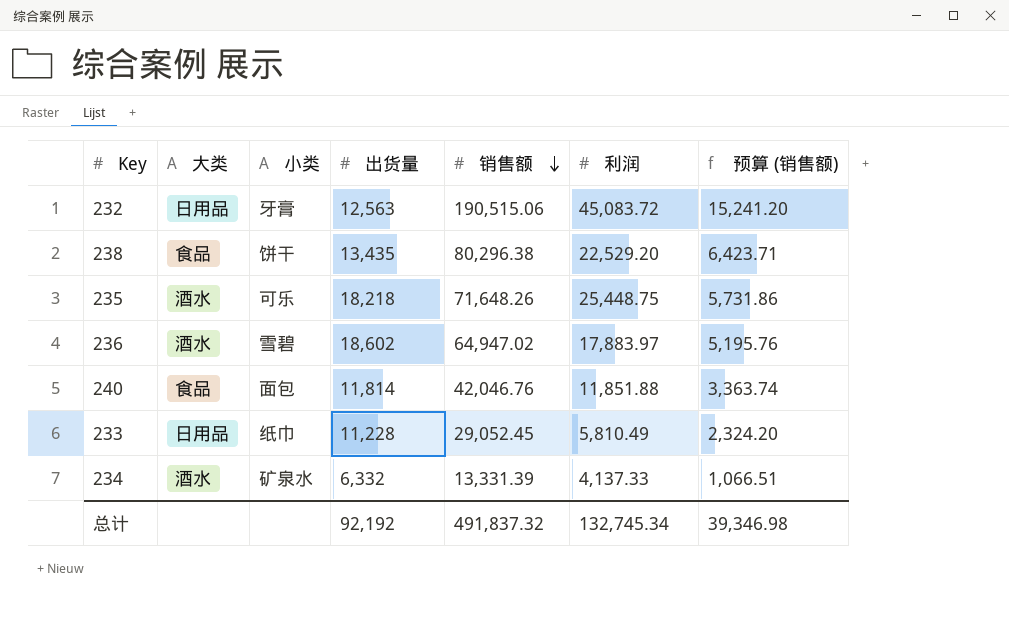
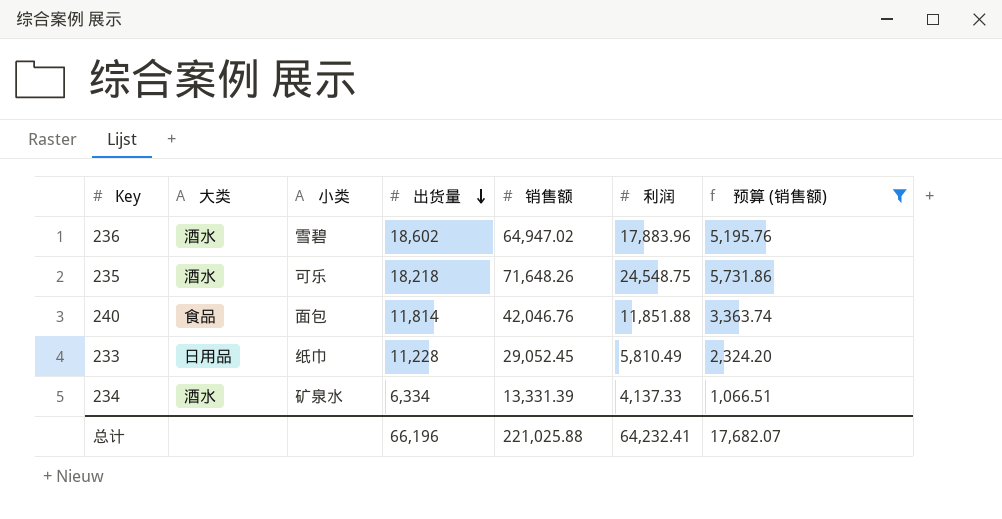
filter: none -> 预算 (销售额) <= 5,731.86
row order: 销售额 descending -> 出货量 descending
236 | 利润: 17,883.97 -> 17,883.96
235 | 利润: 25,448.75 -> 24,548.75
234 | 出货量: 6,332 -> 6,334
总计 | 出货量: 92,192 -> 66,196
总计 | 销售额: 491,837.32 -> 221,025.88
总计 | 利润: 132,745.34 -> 64,232.41
总计 | 预算 (销售额): 39,346.98 -> 17,682.07

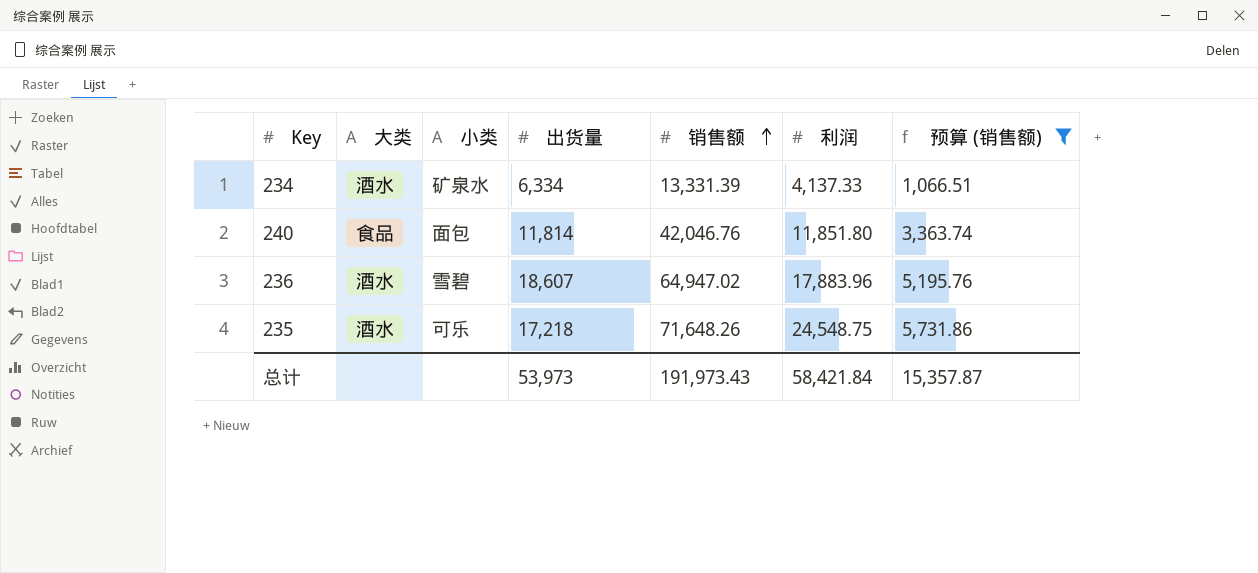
row order: 出货量 descending -> 销售额 ascending
row 233: 日用品 | 纸巾 | 11,228 | 29,052.45 | 5,810.49 | 2,324.20 -> none
240 | 利润: 11,851.88 -> 11,851.80
236 | 出货量: 18,602 -> 18,607
235 | 出货量: 18,218 -> 17,218
总计 | 出货量: 66,196 -> 53,973
总计 | 销售额: 221,025.88 -> 191,973.43
总计 | 利润: 64,232.41 -> 58,421.84
总计 | 预算 (销售额): 17,682.07 -> 15,357.87

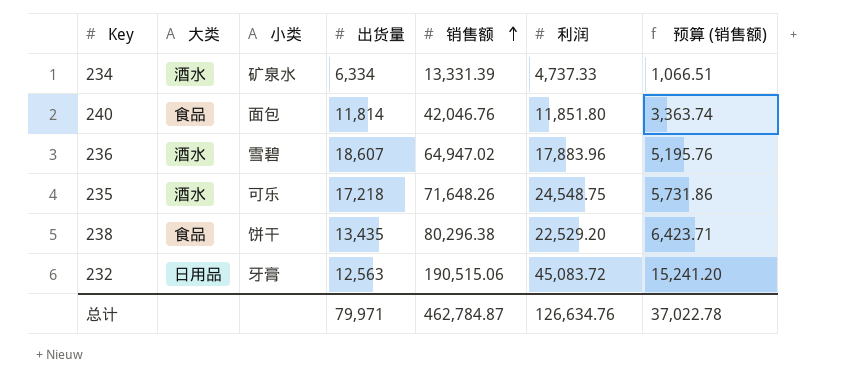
filter: 预算 (销售额) <= 5,731.86 -> none
234 | 利润: 4,137.33 -> 4,737.33
总计 | 出货量: 53,973 -> 79,971
总计 | 销售额: 191,973.43 -> 462,784.87
总计 | 利润: 58,421.84 -> 126,634.76
总计 | 预算 (销售额): 15,357.87 -> 37,022.78

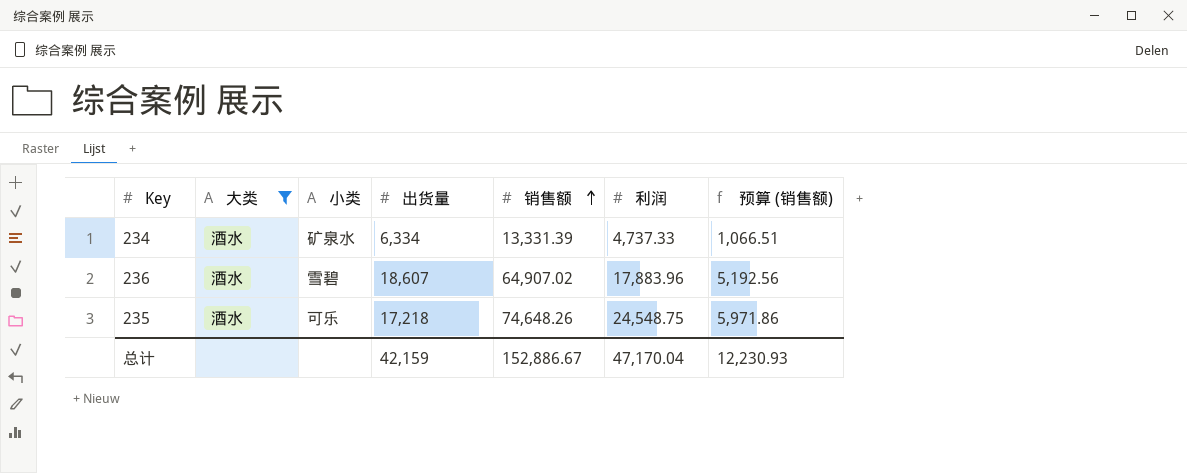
filter: none -> 大类 = 酒水
236 | 销售额: 64,947.02 -> 64,907.02
236 | 预算 (销售额): 5,195.76 -> 5,192.56
235 | 销售额: 71,648.26 -> 74,648.26
235 | 预算 (销售额): 5,731.86 -> 5,971.86
总计 | 出货量: 79,971 -> 42,159
总计 | 销售额: 462,784.87 -> 152,886.67
总计 | 利润: 126,634.76 -> 47,170.04
总计 | 预算 (销售额): 37,022.78 -> 12,230.93

